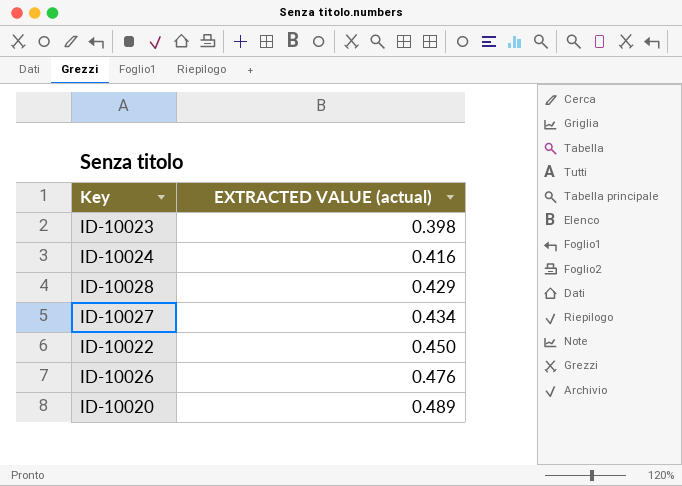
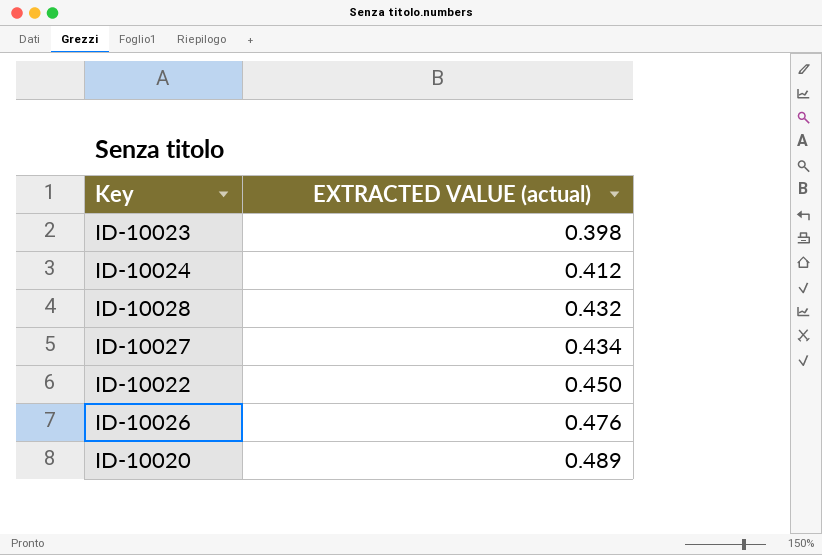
ID-10024 | EXTRACTED VALUE (actual): 0.416 -> 0.412
ID-10028 | EXTRACTED VALUE (actual): 0.429 -> 0.432

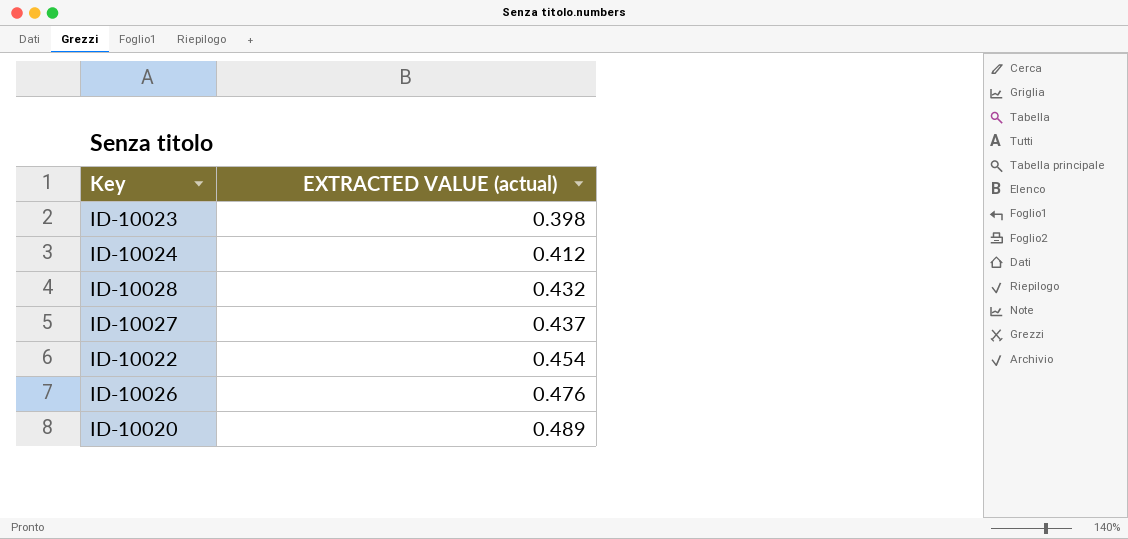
ID-10027 | EXTRACTED VALUE (actual): 0.434 -> 0.437
ID-10022 | EXTRACTED VALUE (actual): 0.450 -> 0.454

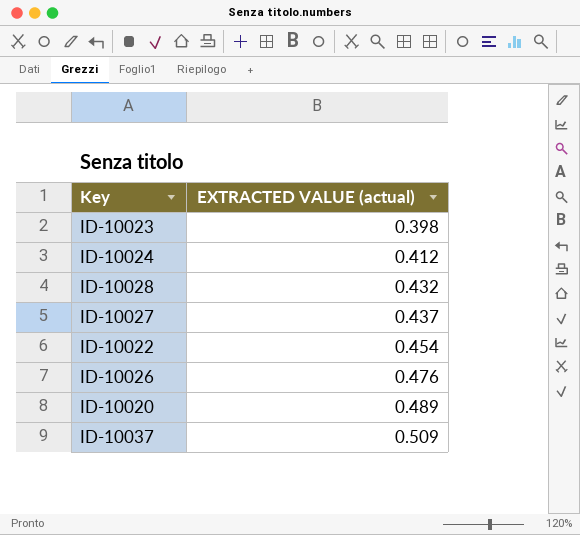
row ID-10037: none -> 0.509

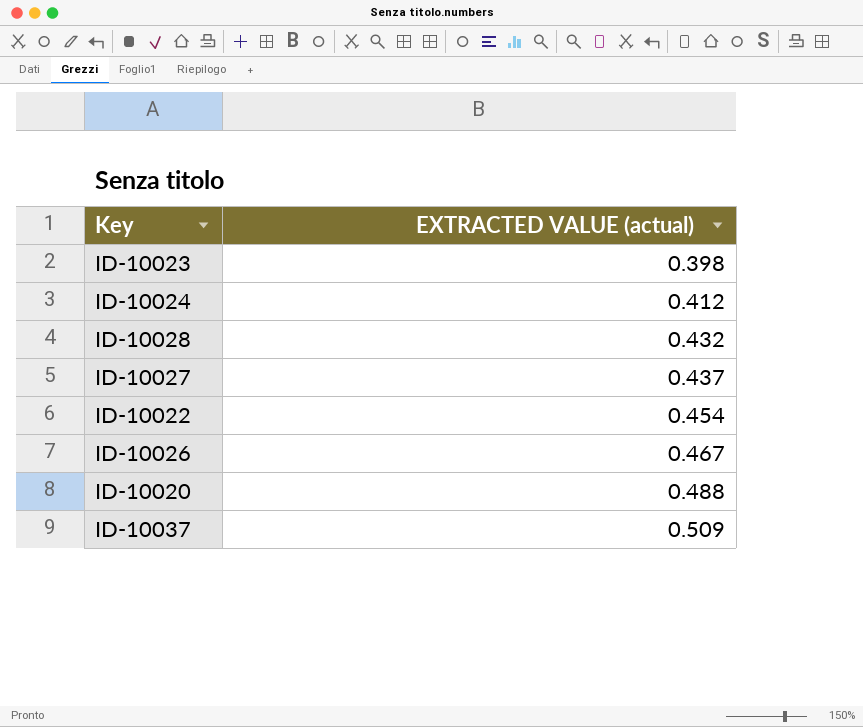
ID-10026 | EXTRACTED VALUE (actual): 0.476 -> 0.467
ID-10020 | EXTRACTED VALUE (actual): 0.489 -> 0.488

